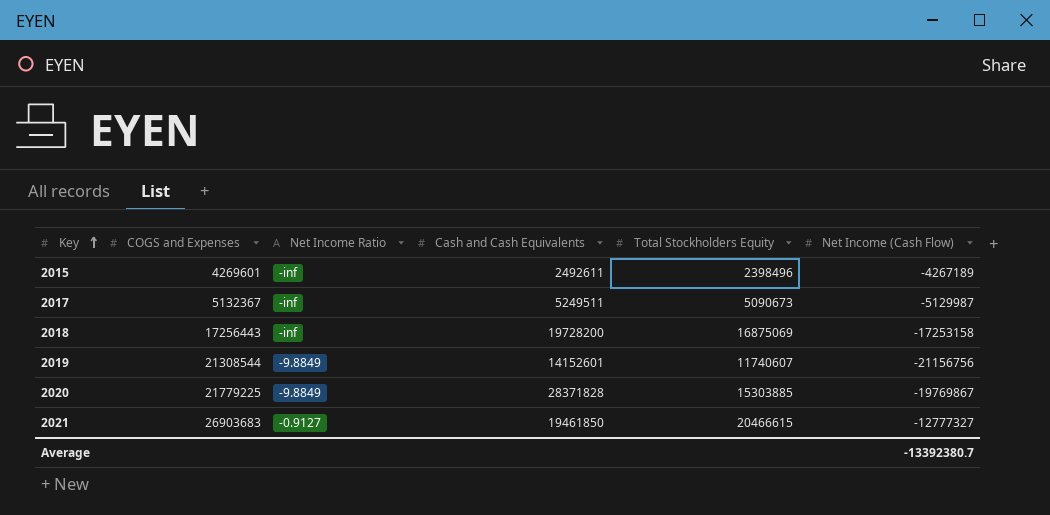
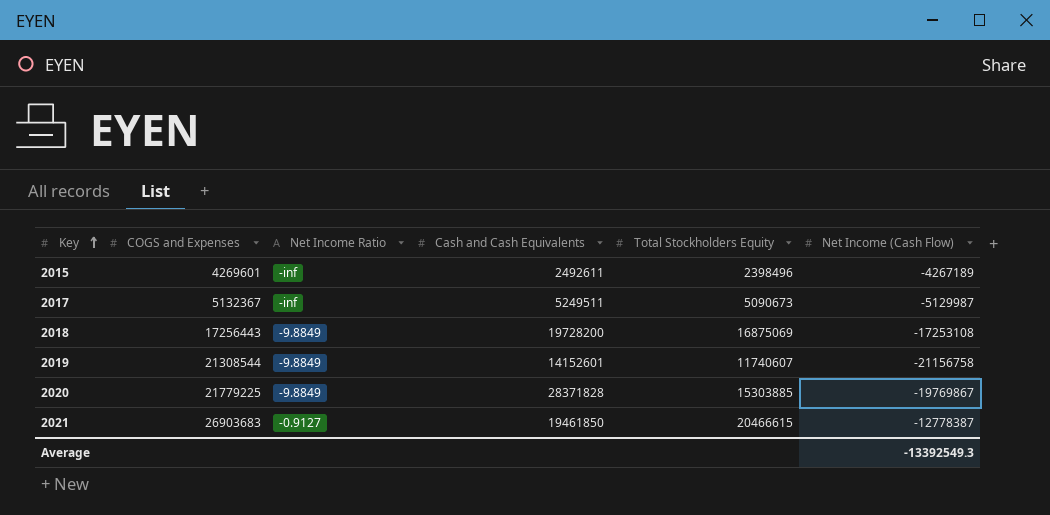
2018 | Net Income Ratio: -inf -> -9.8849
2018 | Net Income (Cash Flow): -17253158 -> -17253108
2019 | Net Income (Cash Flow): -21156756 -> -21156758
2021 | Net Income (Cash Flow): -12777327 -> -12778387
Average | Net Income (Cash Flow): -13392380.7 -> -13392549.3

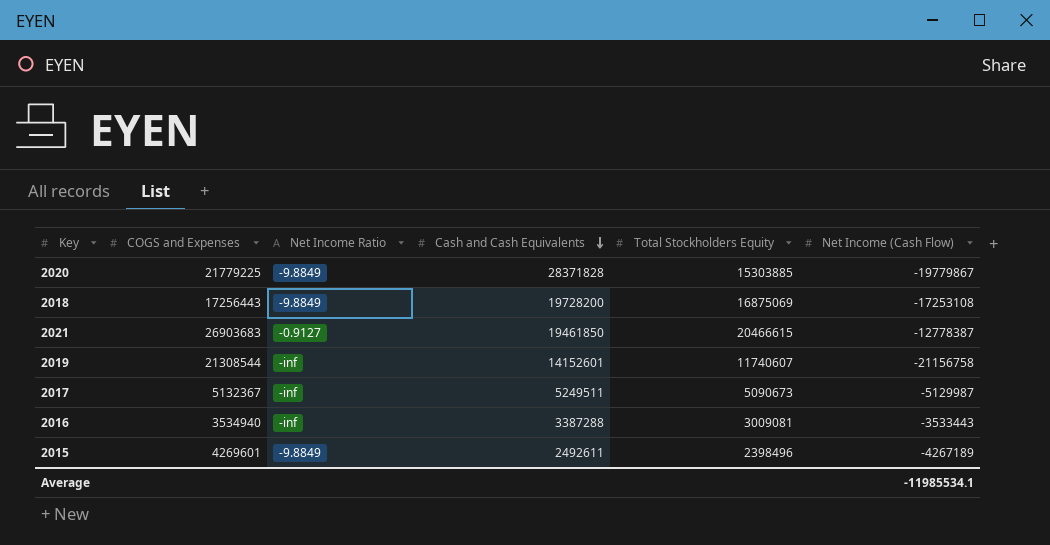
row order: Key ascending -> Cash and Cash Equivalents descending
2020 | Net Income (Cash Flow): -19769867 -> -19779867
2019 | Net Income Ratio: -9.8849 -> -inf
row 2016: none -> 3534940 | -inf | 3387288 | 3009081 | -3533443
2015 | Net Income Ratio: -inf -> -9.8849
Average | Net Income (Cash Flow): -13392549.3 -> -11985534.1

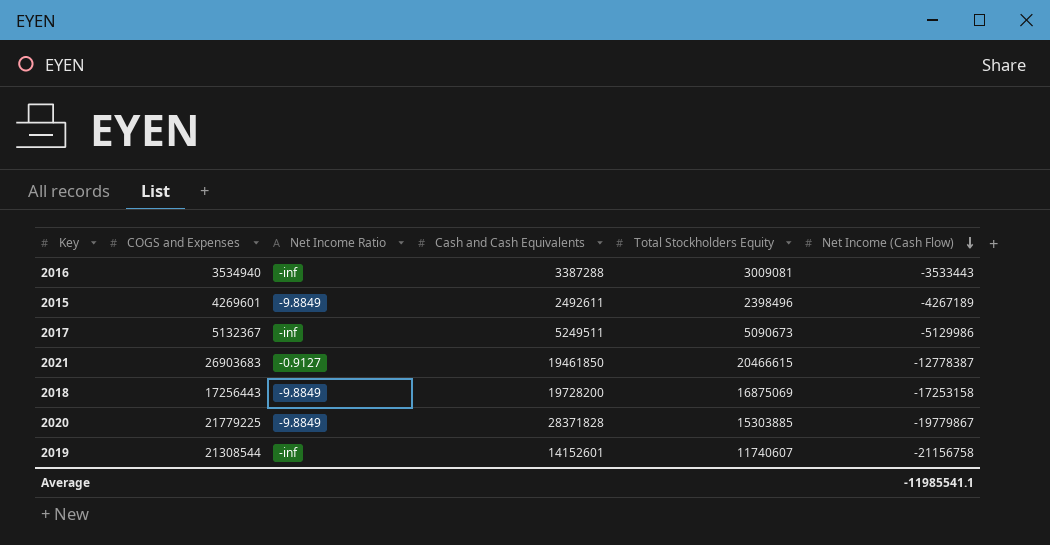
row order: Cash and Cash Equivalents descending -> Net Income (Cash Flow) descending
2017 | Net Income (Cash Flow): -5129987 -> -5129986
2018 | Net Income (Cash Flow): -17253108 -> -17253158
Average | Net Income (Cash Flow): -11985534.1 -> -11985541.1

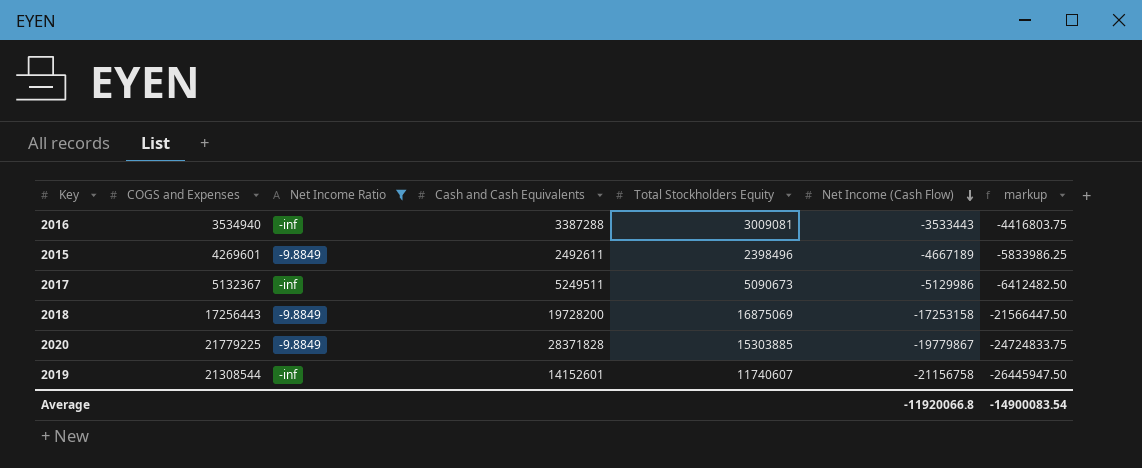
filter: none -> Net Income Ratio != -0.9127
column markup | formula: none -> [Net Income (Cash Flow)] * 1.25
2015 | Net Income (Cash Flow): -4267189 -> -4667189
Average | Net Income (Cash Flow): -11985541.1 -> -11920066.8

